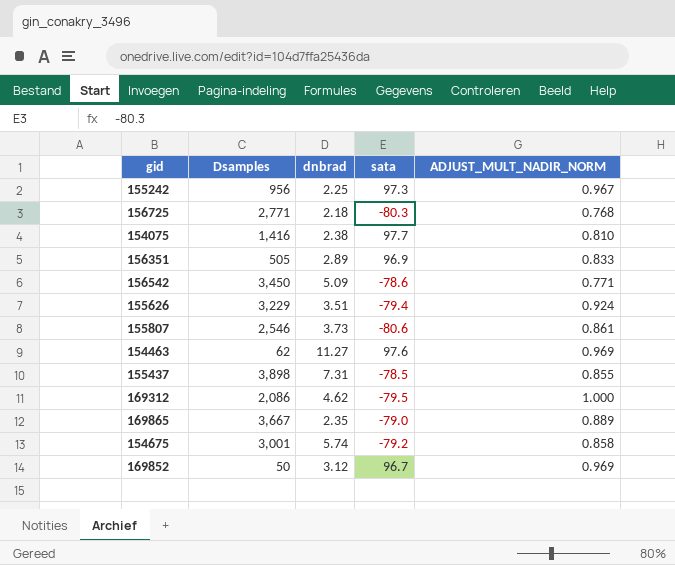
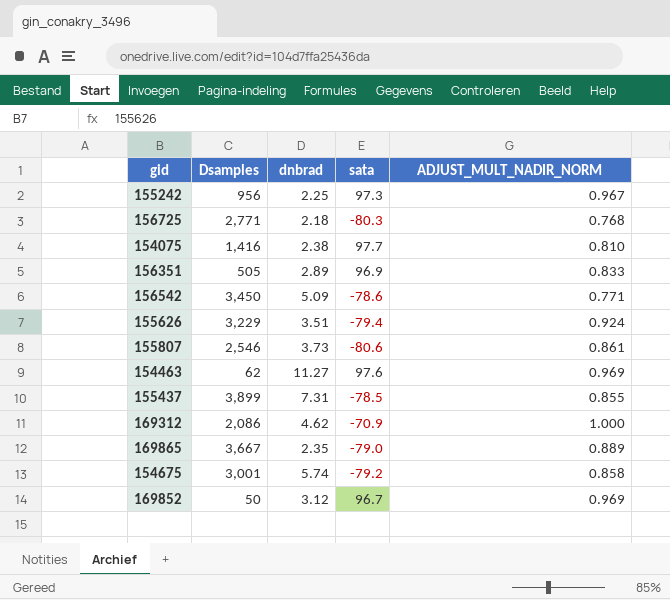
155437 | Dsamples: 3,898 -> 3,899
169312 | sata: -79.5 -> -70.9

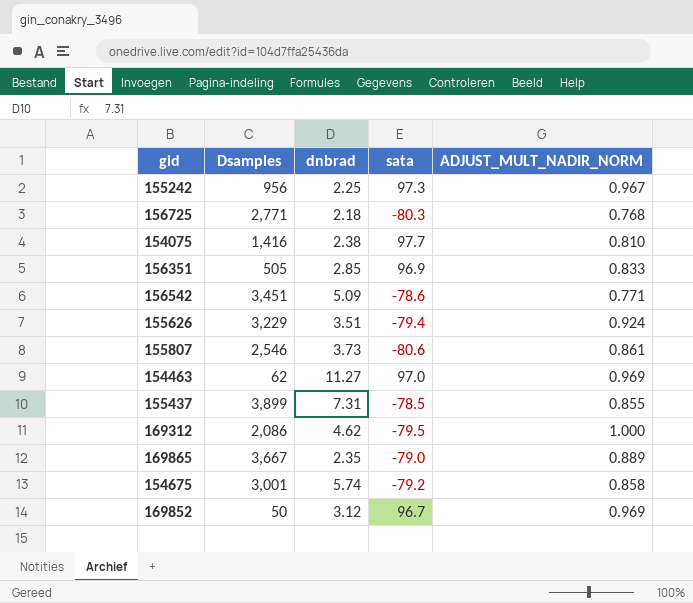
156351 | dnbrad: 2.89 -> 2.85
156542 | Dsamples: 3,450 -> 3,451
154463 | sata: 97.6 -> 97.0
169312 | sata: -70.9 -> -79.5

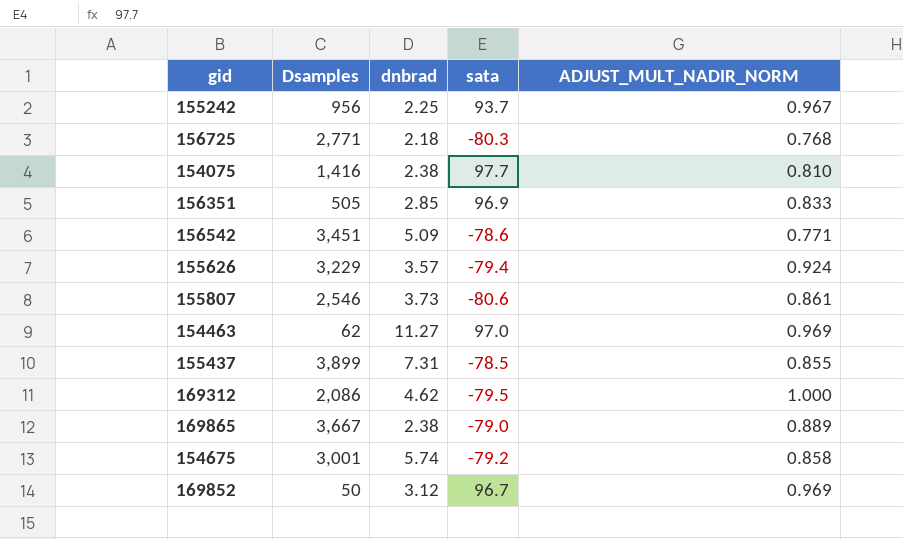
155242 | sata: 97.3 -> 93.7
155626 | dnbrad: 3.51 -> 3.57
169865 | dnbrad: 2.35 -> 2.38

